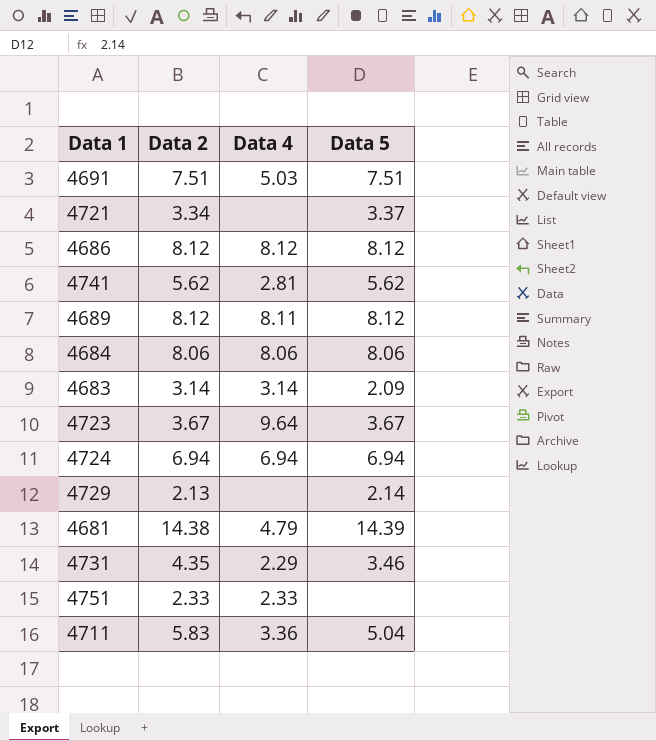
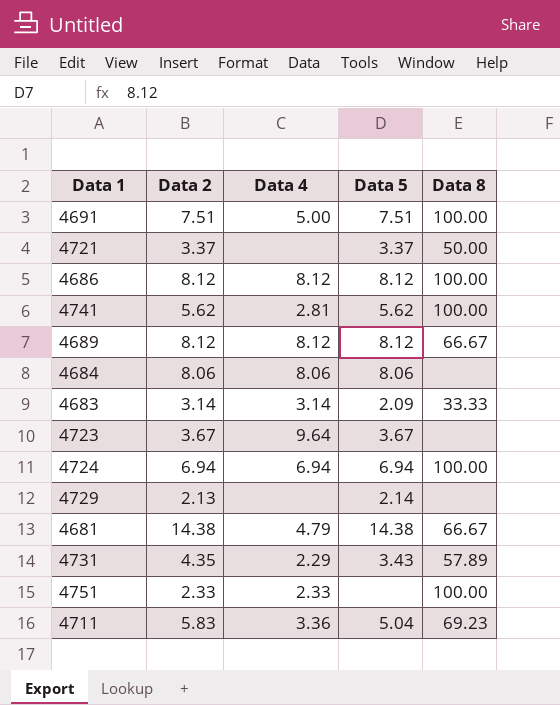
column Data 8 | position: none -> 5
4691 | Data 4: 5.03 -> 5.00
4721 | Data 2: 3.34 -> 3.37
4689 | Data 4: 8.11 -> 8.12
4681 | Data 5: 14.39 -> 14.38
4731 | Data 5: 3.46 -> 3.43

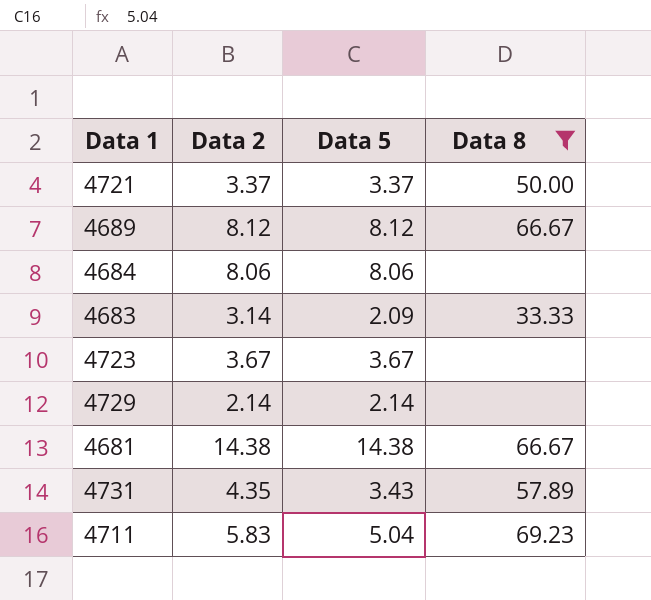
filter: none -> Data 8 != 100.00
column Data 4 | position: 3 -> none
4729 | Data 2: 2.13 -> 2.14

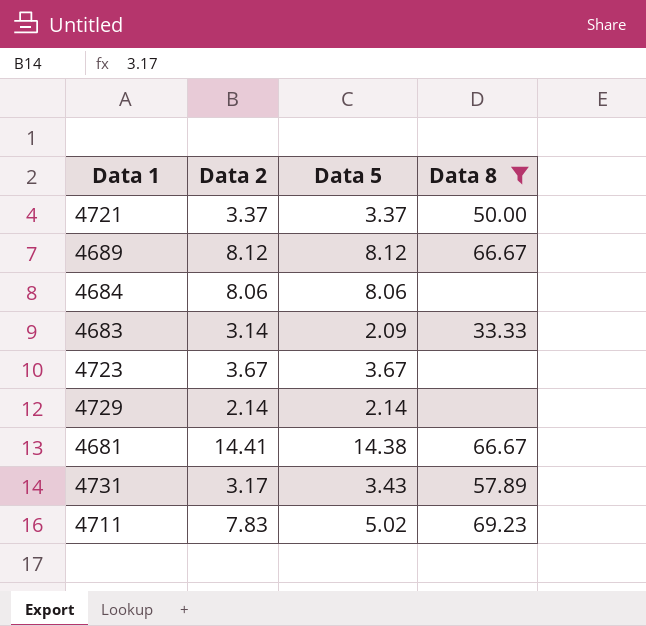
4681 | Data 2: 14.38 -> 14.41
4731 | Data 2: 4.35 -> 3.17
4711 | Data 2: 5.83 -> 7.83
4711 | Data 5: 5.04 -> 5.02

